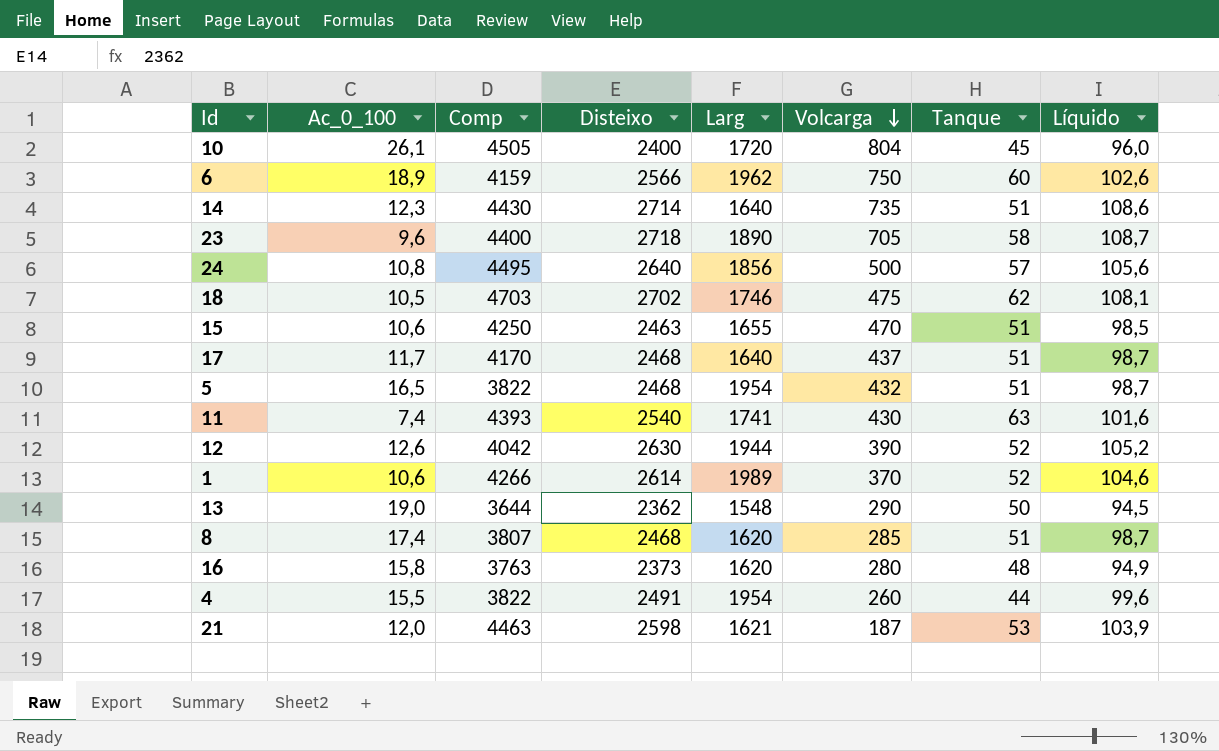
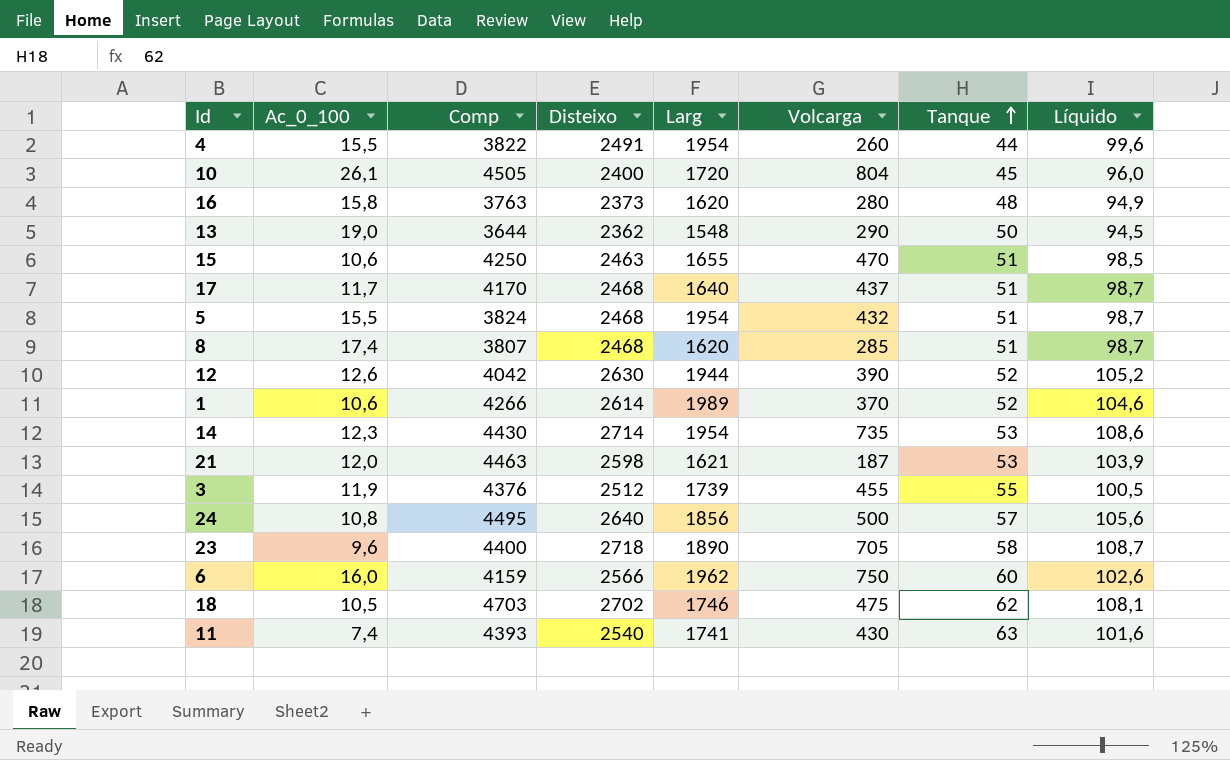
row order: Volcarga descending -> Tanque ascending
5 | Ac_0_100: 16,5 -> 15,5
5 | Comp: 3822 -> 3824
14 | Larg: 1640 -> 1954
14 | Tanque: 51 -> 53
row 3: none -> 11,9 | 4376 | 2512 | 1739 | 455 | 55 | 100,5
6 | Ac_0_100: 18,9 -> 16,0

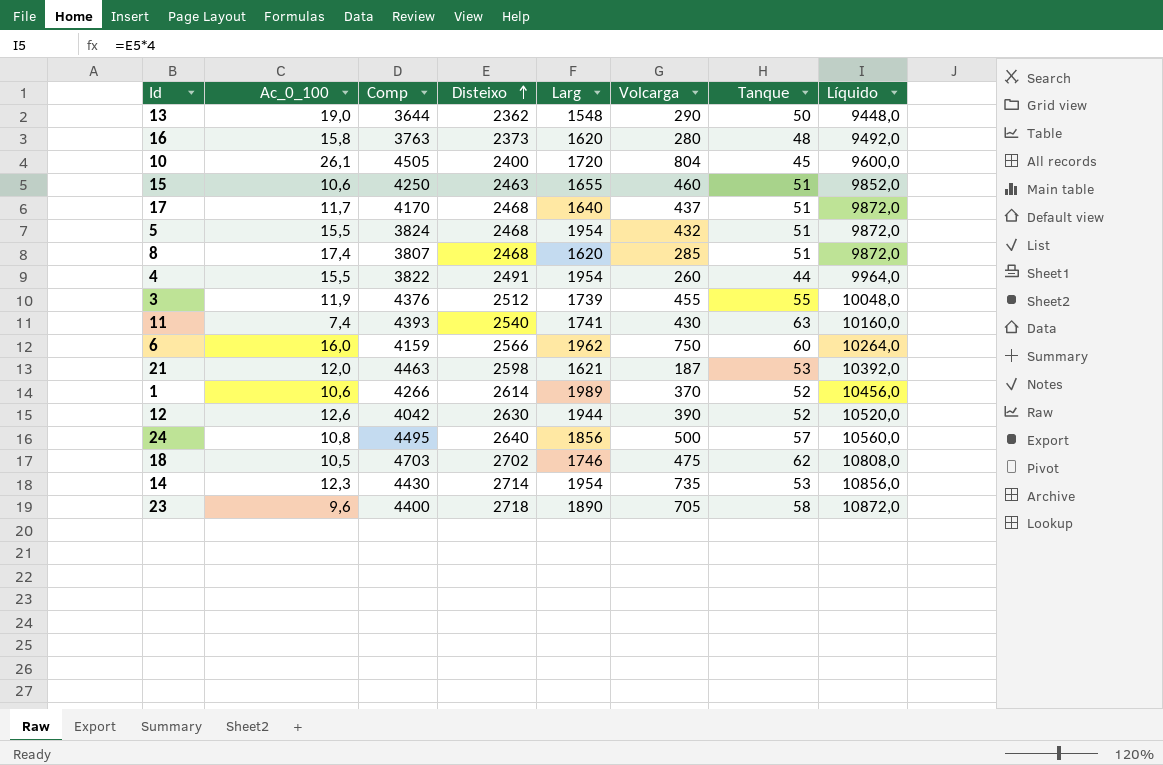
row order: Tanque ascending -> Disteixo ascending
column Líquido | formula: [Disteixo] * 0,04 -> [Disteixo] * 4
15 | Volcarga: 470 -> 460

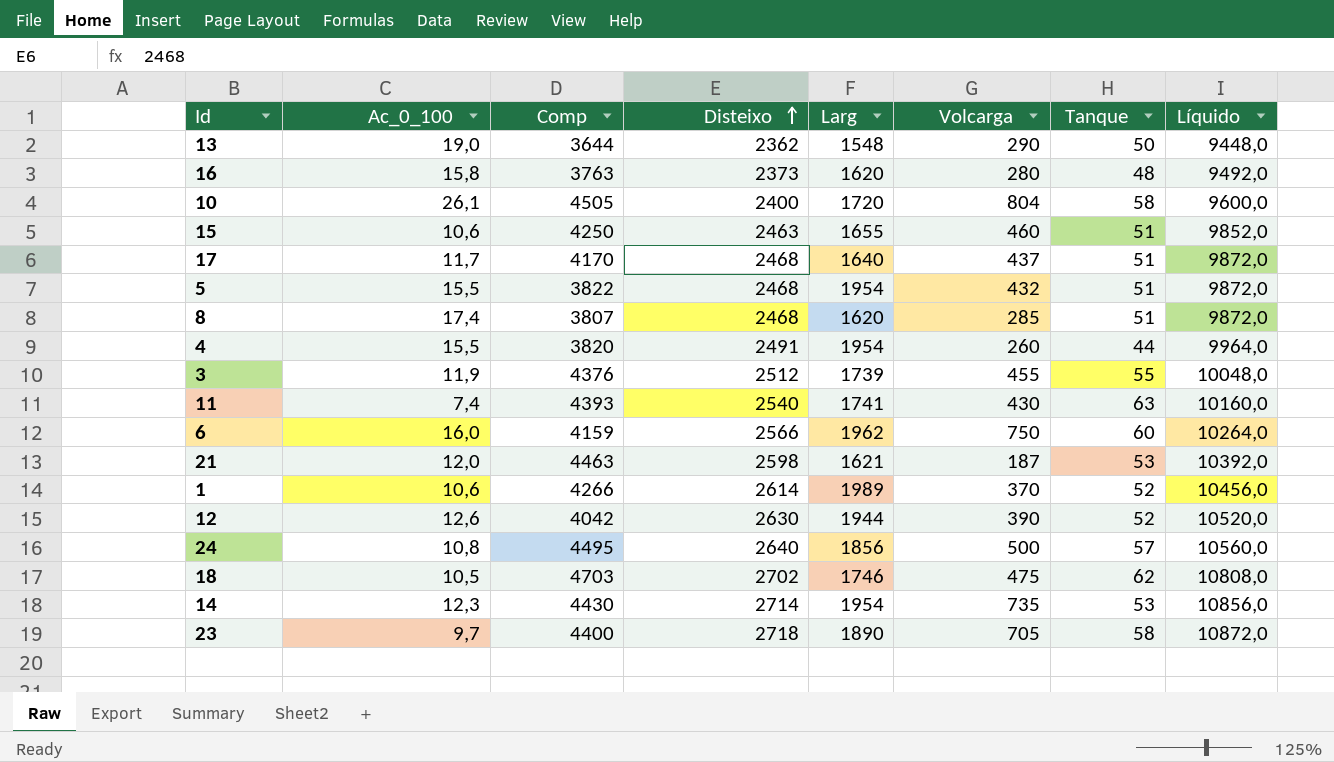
10 | Tanque: 45 -> 58
5 | Comp: 3824 -> 3822
4 | Comp: 3822 -> 3820
23 | Ac_0_100: 9,6 -> 9,7

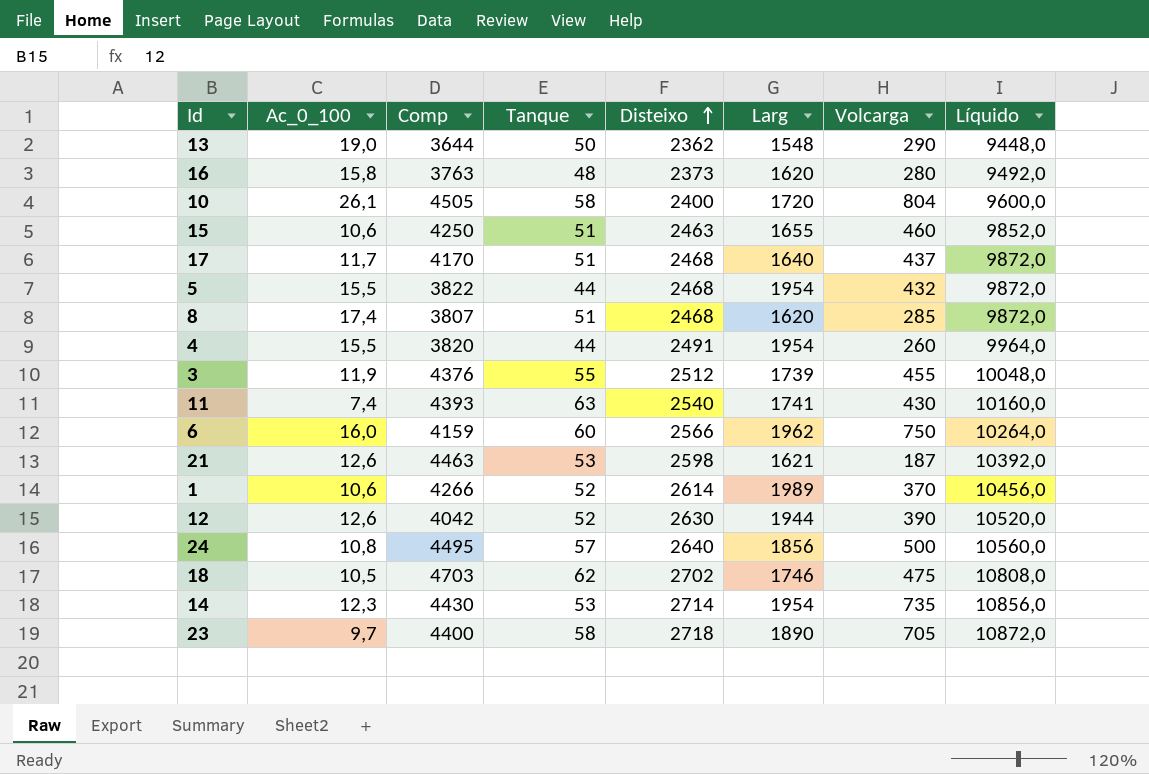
column Tanque | position: 7 -> 4
5 | Tanque: 51 -> 44
21 | Ac_0_100: 12,0 -> 12,6

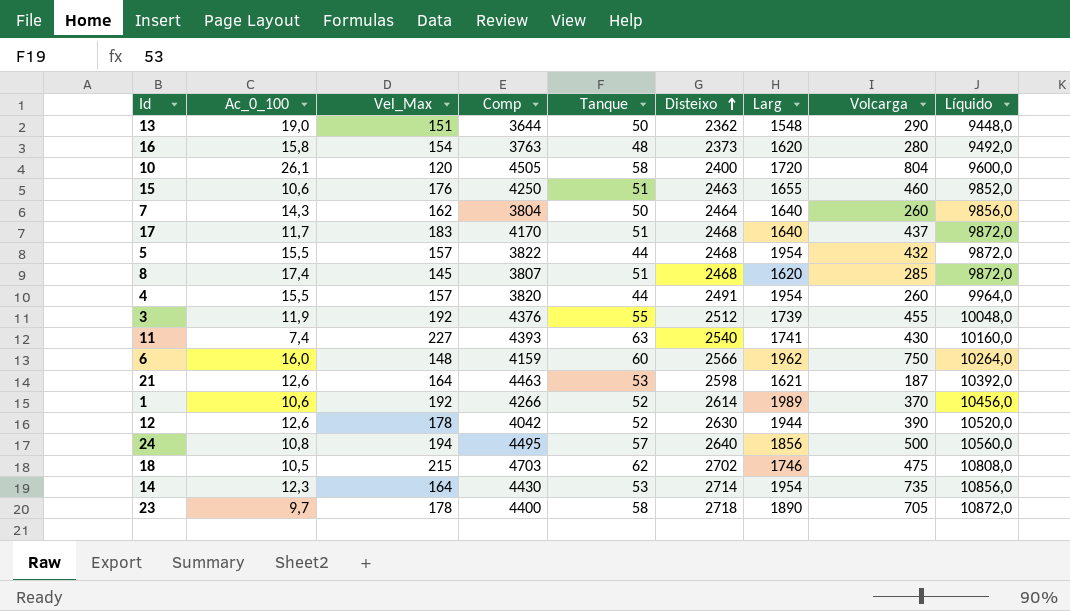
column Vel_Max | position: none -> 3
row 7: none -> 14,3 | 162 | 3804 | 50 | 2464 | 1640 | 260 | 9856,0

